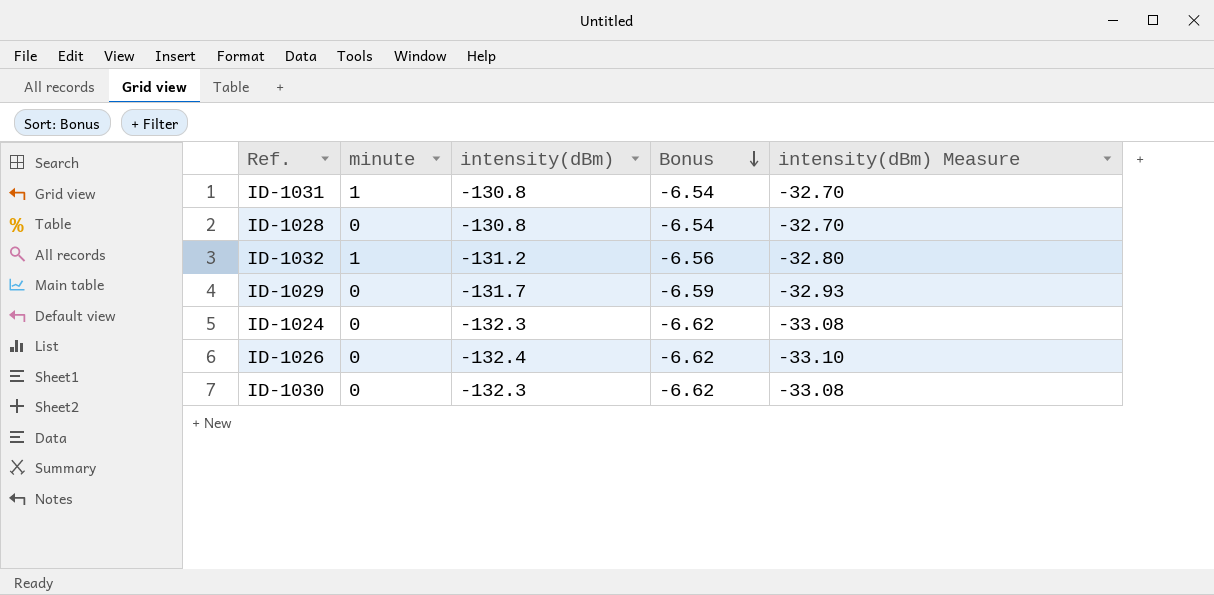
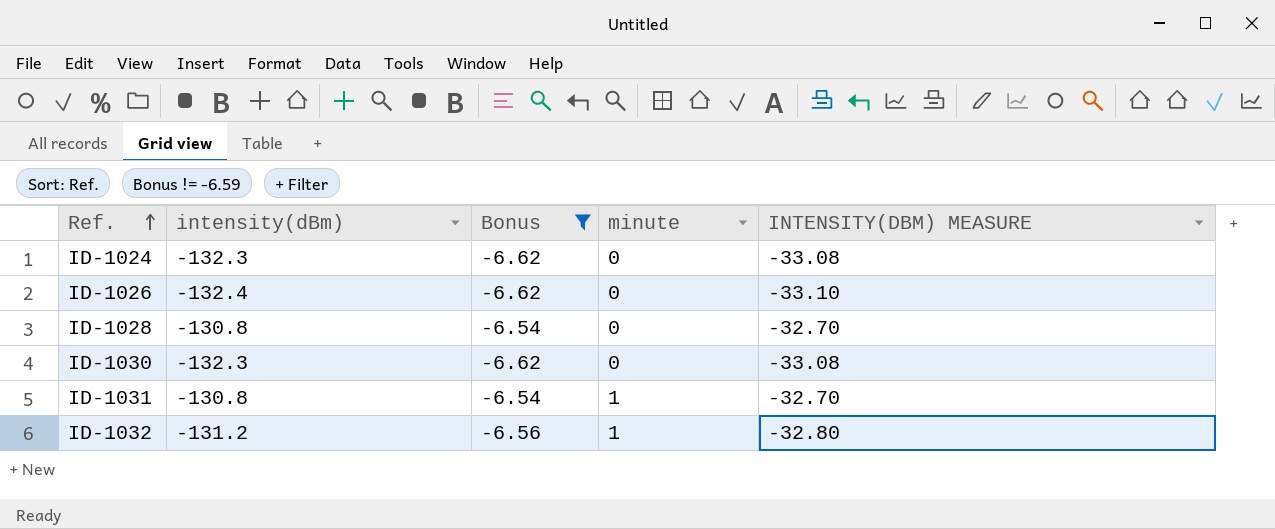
filter: none -> Bonus != -6.59
row order: Bonus descending -> Ref. ascending
column minute | position: 2 -> 4
column name: intensity(dBm) Measure -> INTENSITY(DBM) MEASURE

